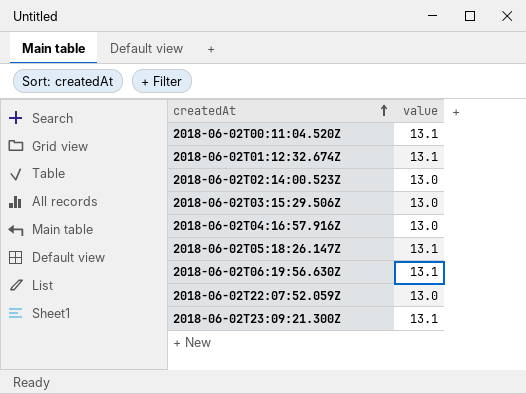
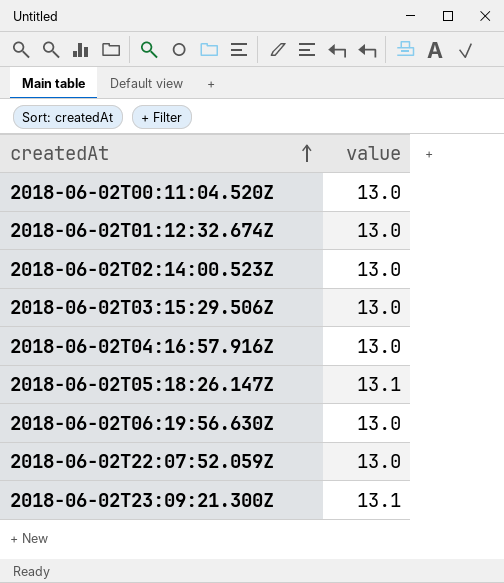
2018-06-02T00:11:04.520Z | value: 13.1 -> 13.0
2018-06-02T01:12:32.674Z | value: 13.1 -> 13.0
2018-06-02T06:19:56.630Z | value: 13.1 -> 13.0

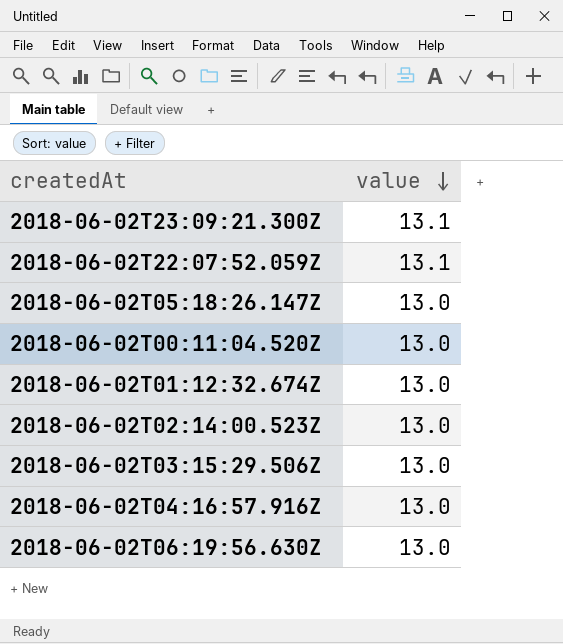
row order: createdAt ascending -> value descending
2018-06-02T22:07:52.059Z | value: 13.0 -> 13.1
2018-06-02T05:18:26.147Z | value: 13.1 -> 13.0

